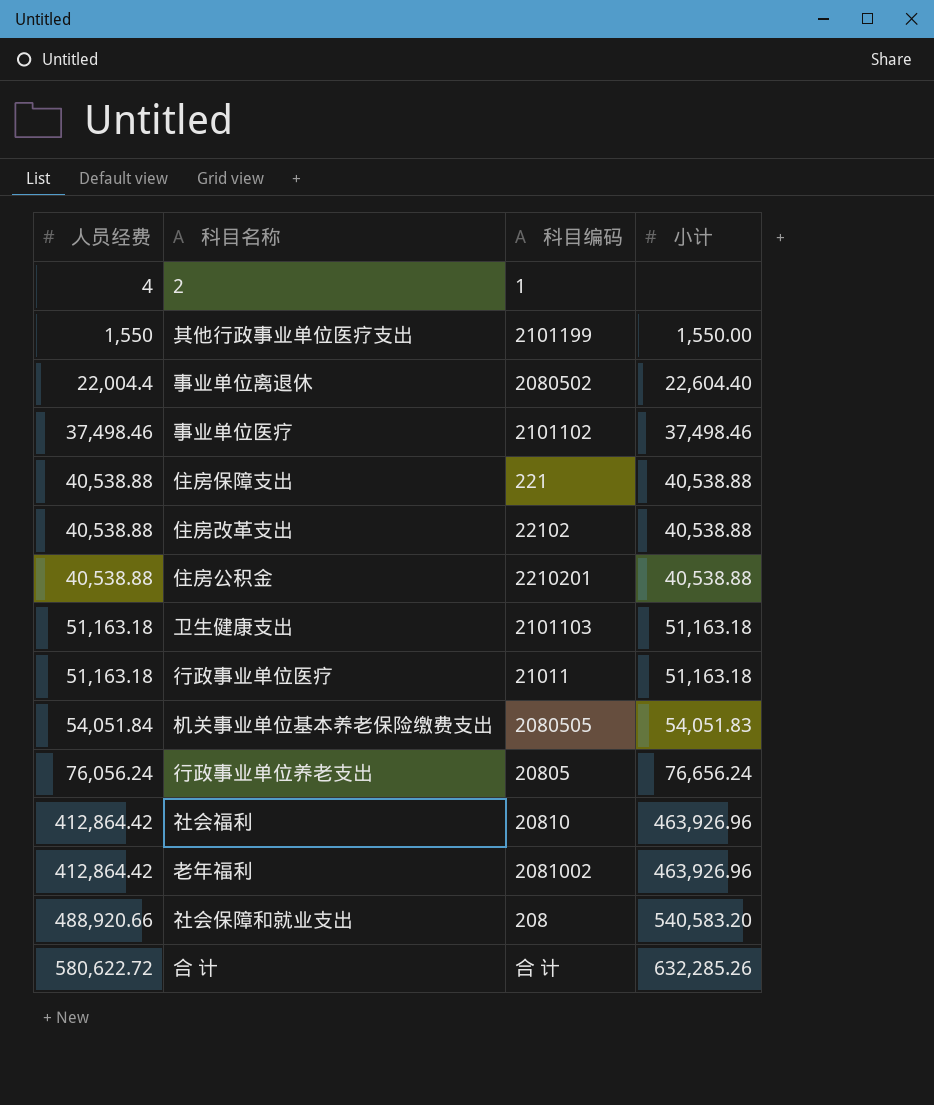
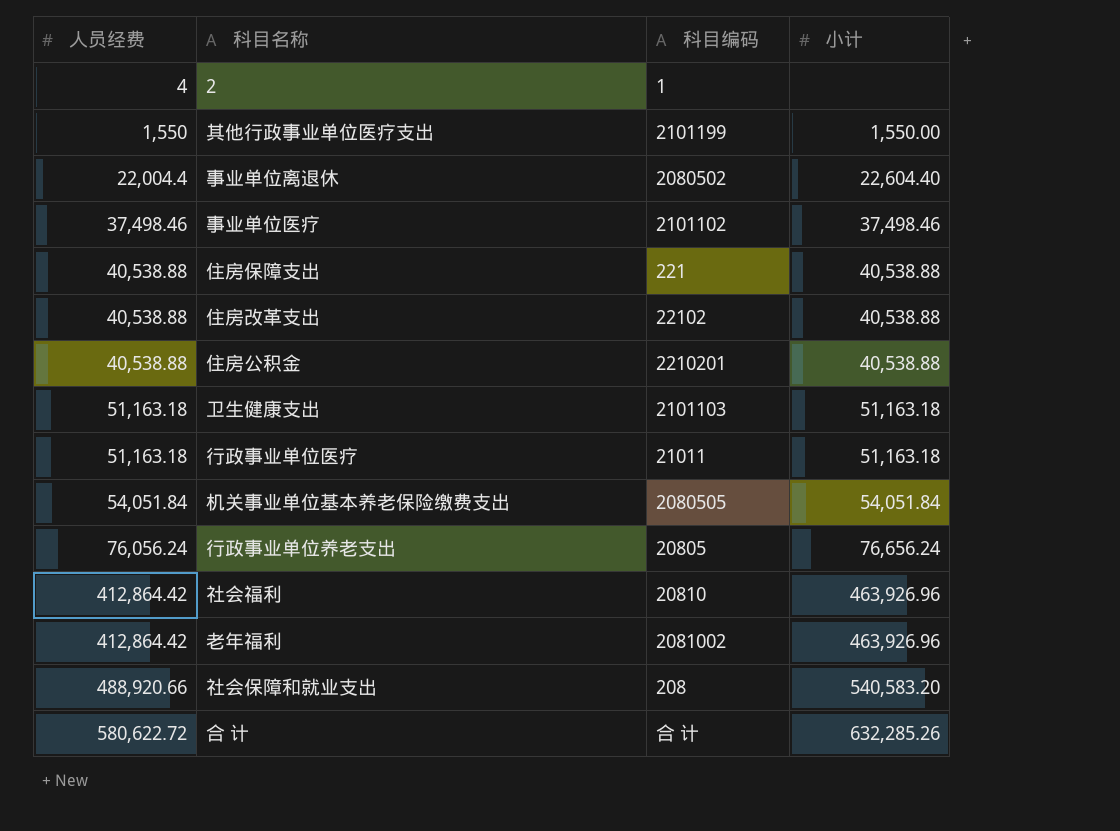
机关事业单位基本养老保险缴费支出 | 小计: 54,051.83 -> 54,051.84

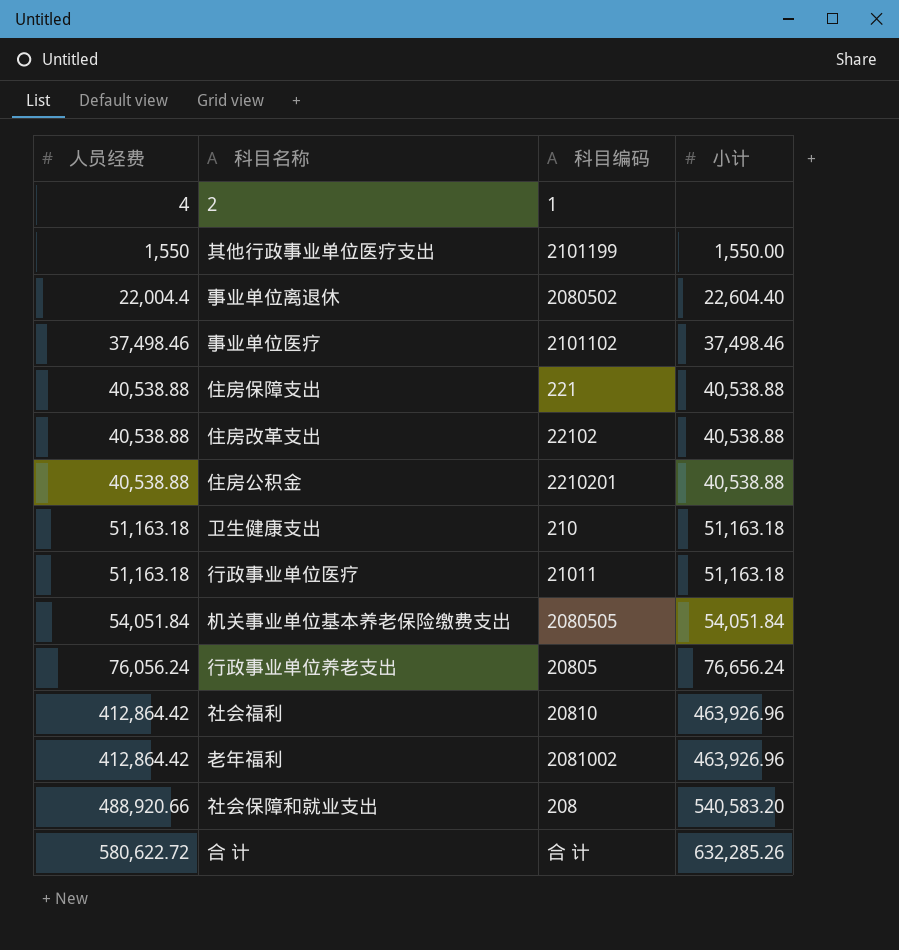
卫生健康支出 | 科目编码: 2101103 -> 210

